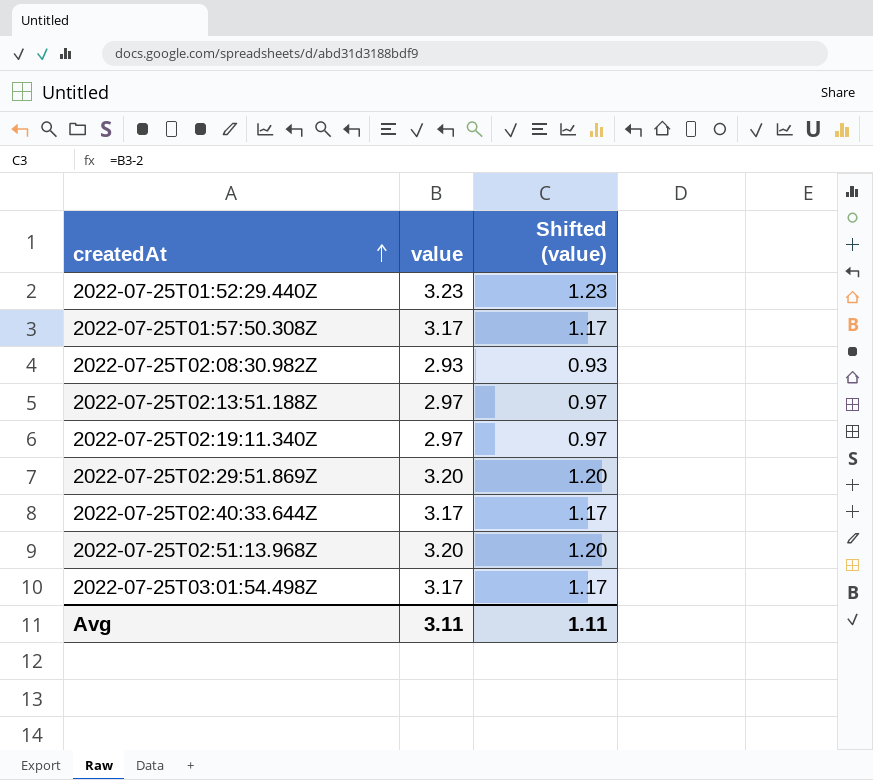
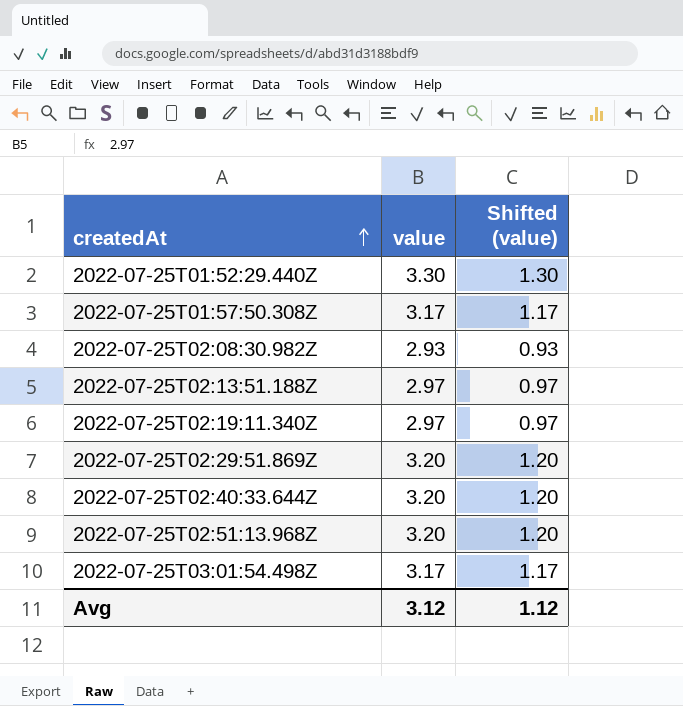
2022-07-25T01:52:29.440Z | value: 3.23 -> 3.30
2022-07-25T01:52:29.440Z | Shifted (value): 1.23 -> 1.30
2022-07-25T02:40:33.644Z | value: 3.17 -> 3.20
2022-07-25T02:40:33.644Z | Shifted (value): 1.17 -> 1.20
Avg | value: 3.11 -> 3.12
Avg | Shifted (value): 1.11 -> 1.12

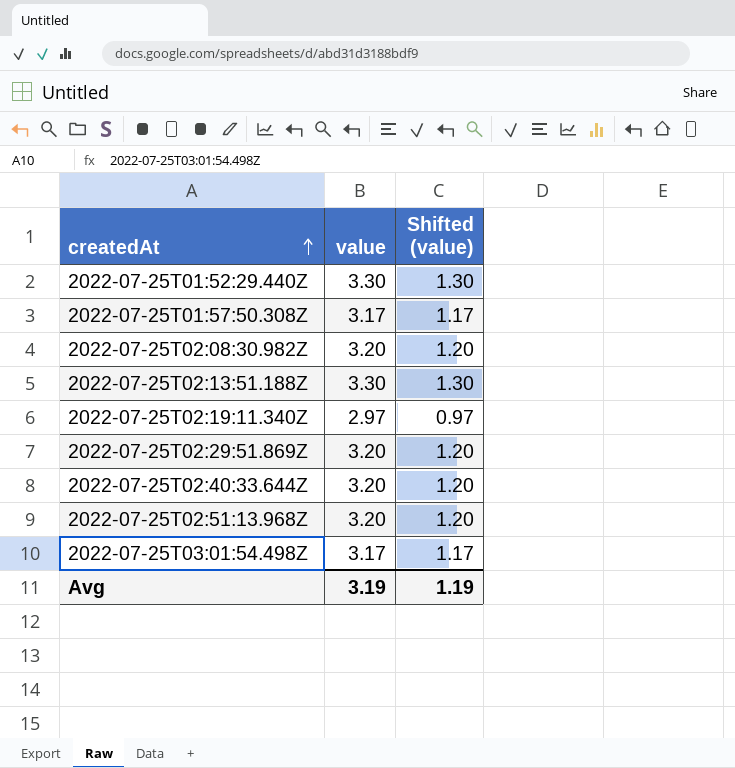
2022-07-25T02:08:30.982Z | value: 2.93 -> 3.20
2022-07-25T02:08:30.982Z | Shifted (value): 0.93 -> 1.20
2022-07-25T02:13:51.188Z | value: 2.97 -> 3.30
2022-07-25T02:13:51.188Z | Shifted (value): 0.97 -> 1.30
Avg | value: 3.12 -> 3.19
Avg | Shifted (value): 1.12 -> 1.19

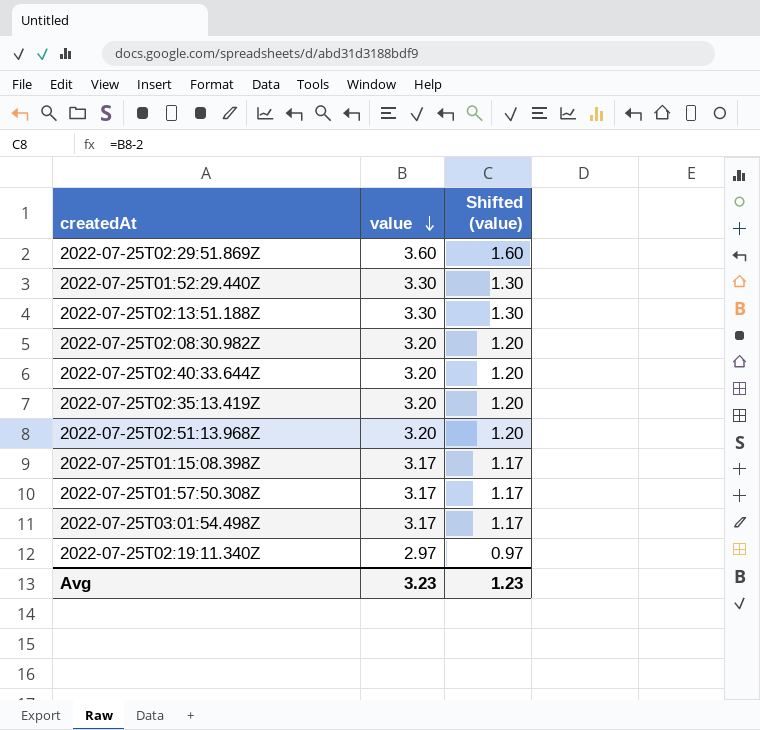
row order: createdAt ascending -> value descending
2022-07-25T02:29:51.869Z | value: 3.20 -> 3.60
2022-07-25T02:29:51.869Z | Shifted (value): 1.20 -> 1.60
row 2022-07-25T02:35:13.419Z: none -> 3.20 | 1.20
row 2022-07-25T01:15:08.398Z: none -> 3.17 | 1.17
Avg | value: 3.19 -> 3.23
Avg | Shifted (value): 1.19 -> 1.23

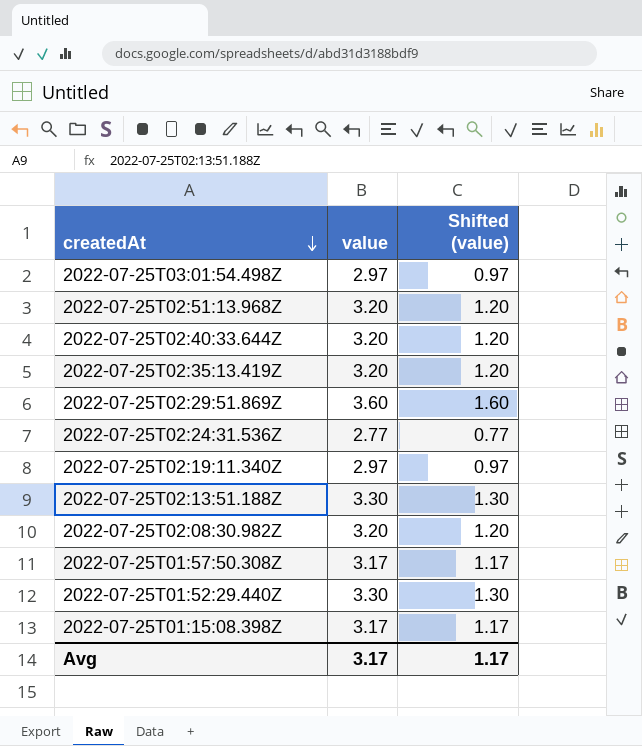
row order: value descending -> createdAt descending
2022-07-25T03:01:54.498Z | value: 3.17 -> 2.97
2022-07-25T03:01:54.498Z | Shifted (value): 1.17 -> 0.97
row 2022-07-25T02:24:31.536Z: none -> 2.77 | 0.77
Avg | value: 3.23 -> 3.17
Avg | Shifted (value): 1.23 -> 1.17

